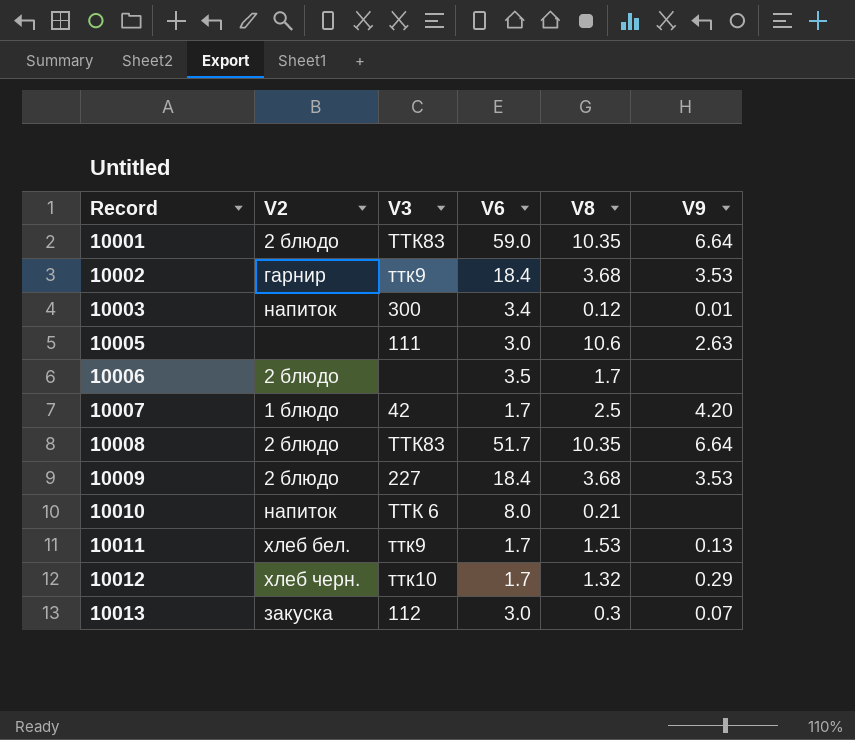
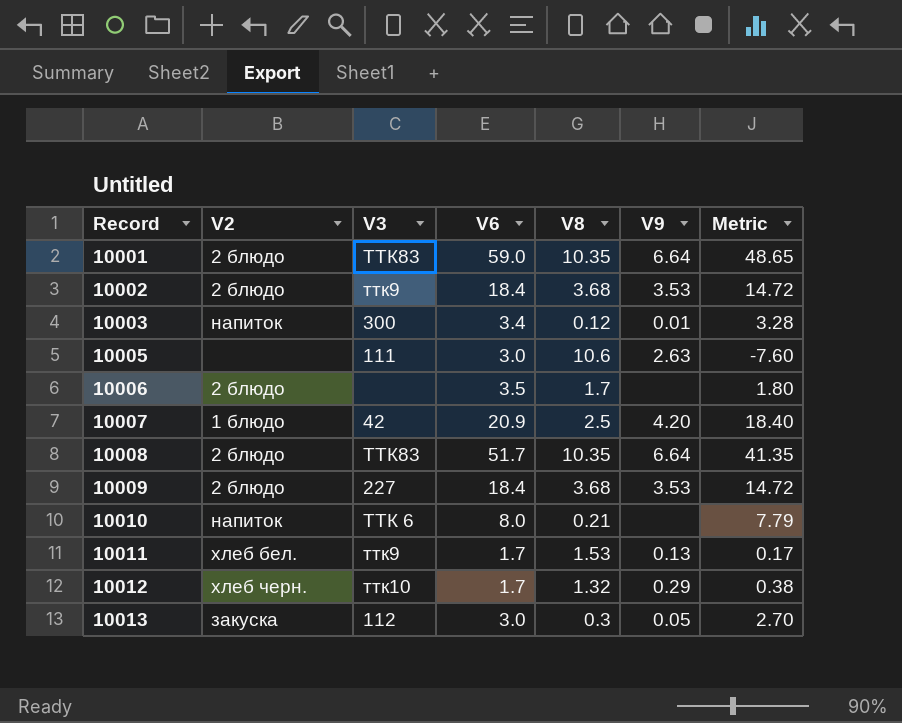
column Metric | formula: none -> [V6] - [V8]
10002 | V2: гарнир -> 2 блюдо
10007 | V6: 1.7 -> 20.9
10013 | V9: 0.07 -> 0.05

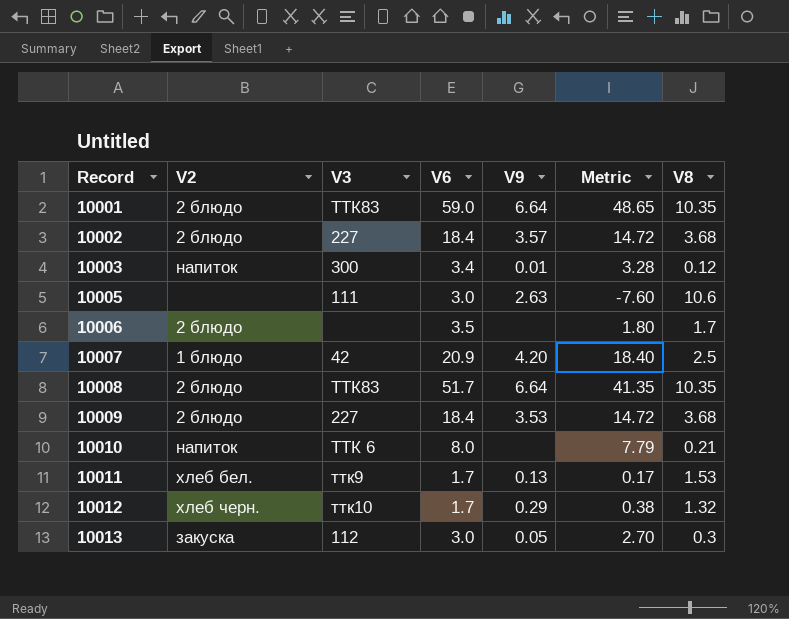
column V8 | position: 5 -> 7
10002 | V3: ттк9 -> 227
10002 | V9: 3.53 -> 3.57

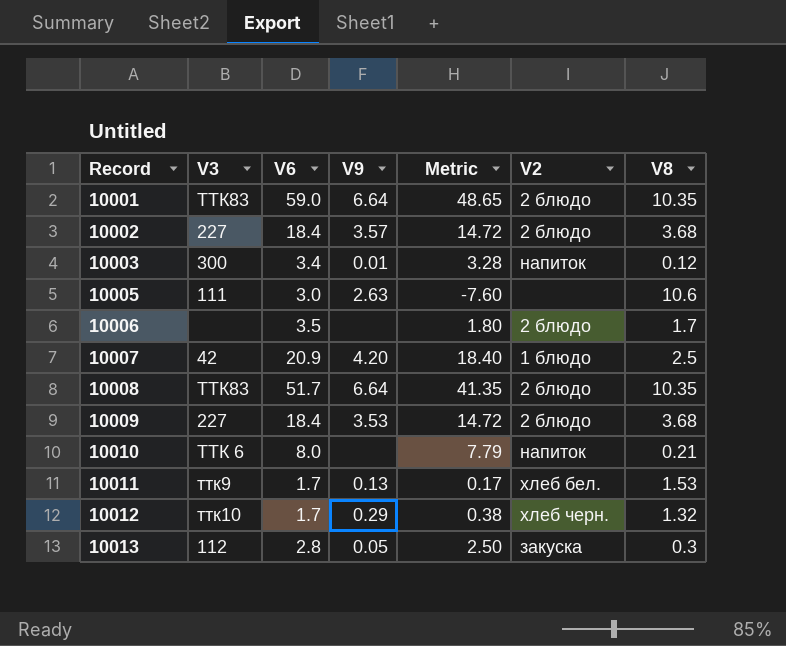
column V2 | position: 2 -> 6
10013 | V6: 3.0 -> 2.8
10013 | Metric: 2.70 -> 2.50

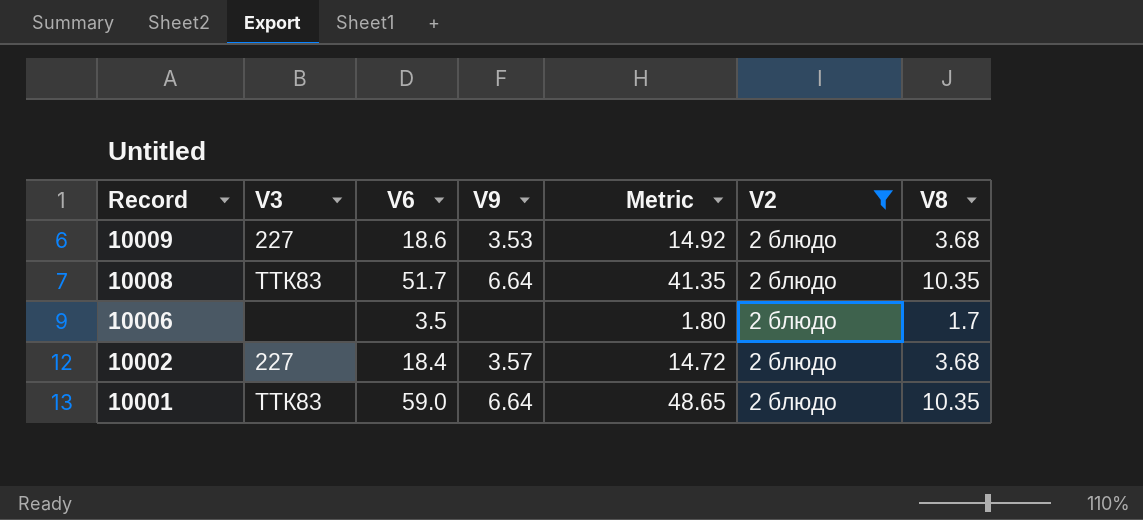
filter: none -> V2 = 2 блюдо
row order: Record ascending -> Record descending
10009 | V6: 18.4 -> 18.6
10009 | Metric: 14.72 -> 14.92

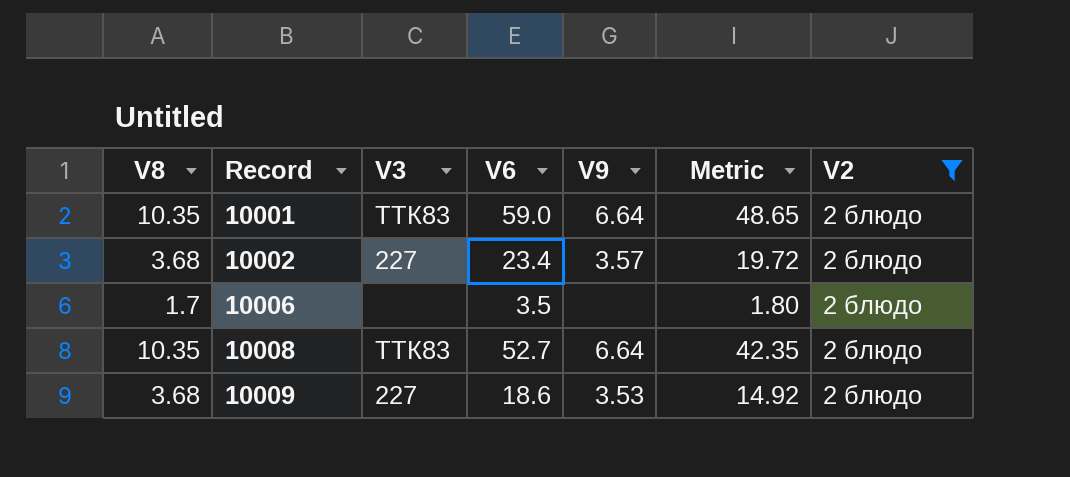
row order: Record descending -> Record ascending
column V8 | position: 7 -> 1
10002 | V6: 18.4 -> 23.4
10002 | Metric: 14.72 -> 19.72
10008 | V6: 51.7 -> 52.7
10008 | Metric: 41.35 -> 42.35

